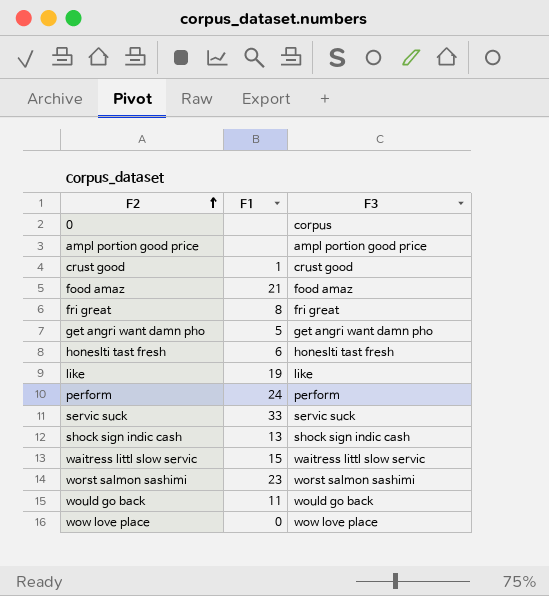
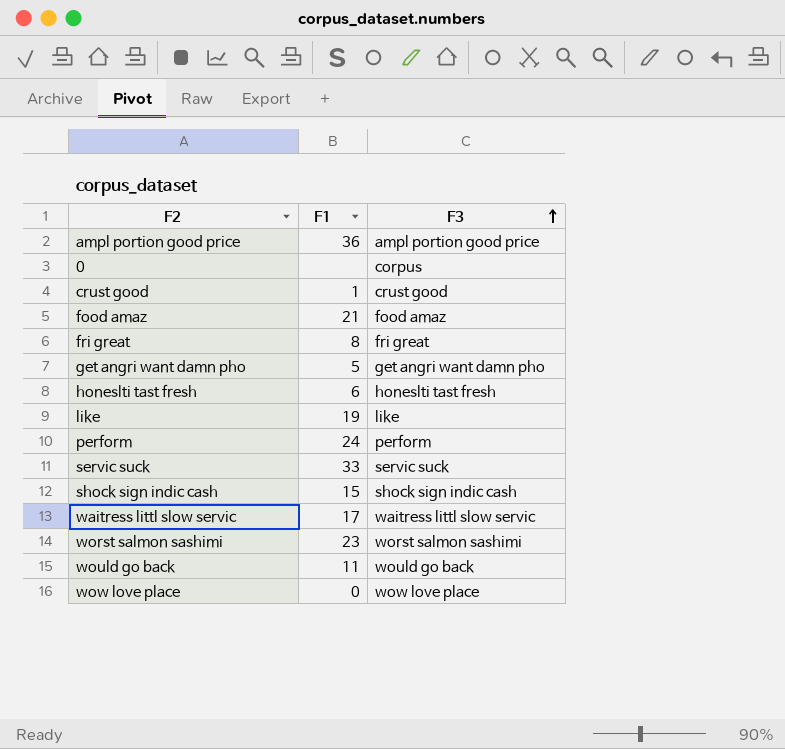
row order: F2 ascending -> F3 ascending
ampl portion good price | F1: none -> 36
shock sign indic cash | F1: 13 -> 15
waitress littl slow servic | F1: 15 -> 17

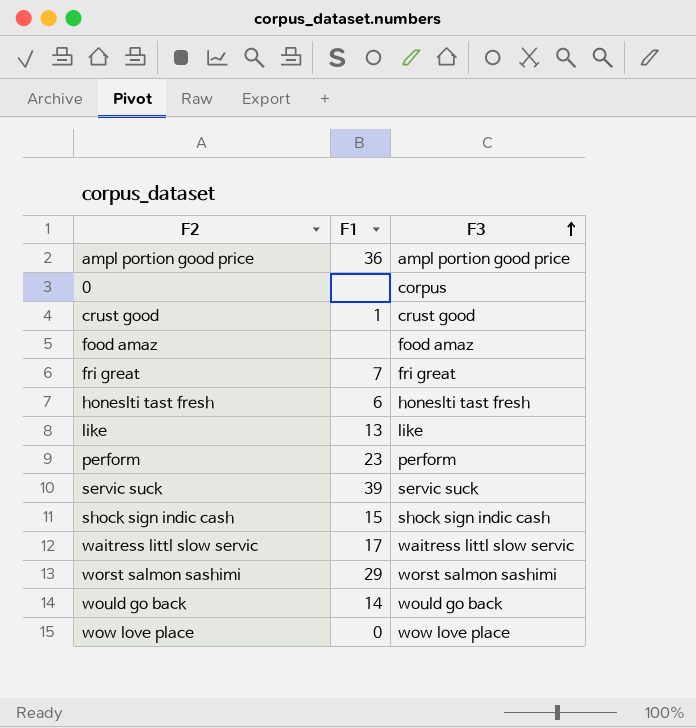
row get angri want damn pho: 5 | get angri want damn pho -> none
food amaz | F1: 21 -> none
fri great | F1: 8 -> 7
like | F1: 19 -> 13
perform | F1: 24 -> 23
servic suck | F1: 33 -> 39
worst salmon sashimi | F1: 23 -> 29
would go back | F1: 11 -> 14

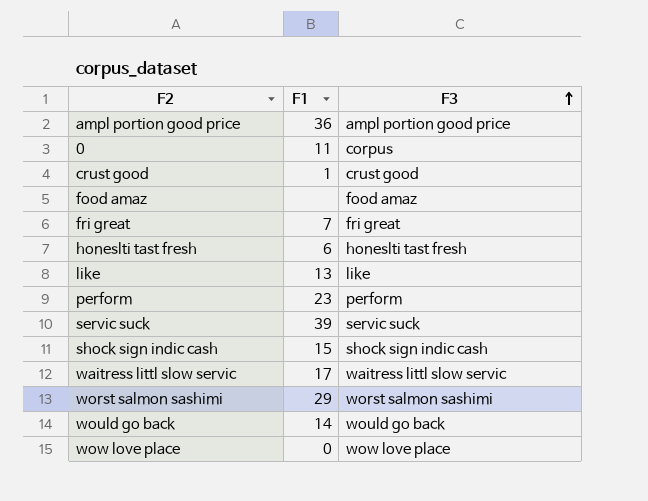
0 | F1: none -> 11

